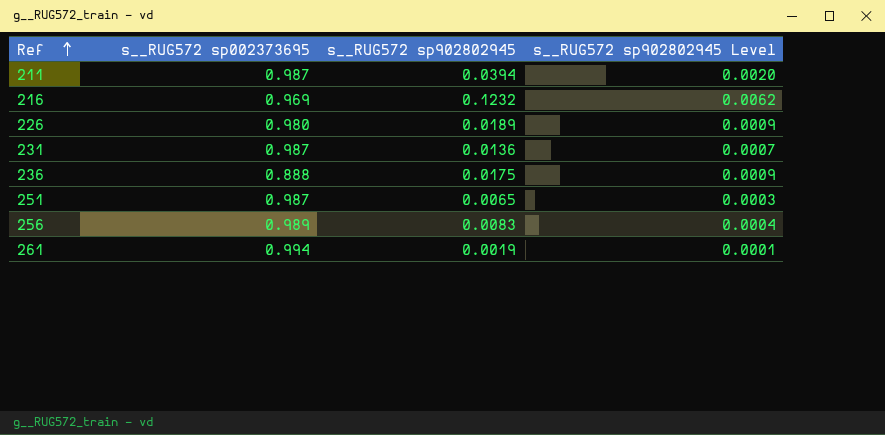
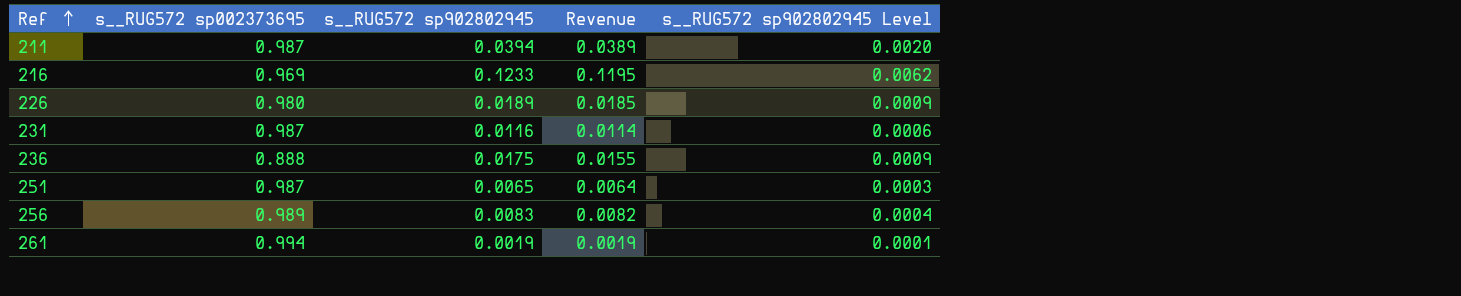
column Revenue | formula: none -> [s__RUG572 sp002373695] * [s__RUG572 sp902802945]
216 | s__RUG572 sp902802945: 0.1232 -> 0.1233
231 | s__RUG572 sp902802945: 0.0136 -> 0.0116
231 | s__RUG572 sp902802945 Level: 0.0007 -> 0.0006

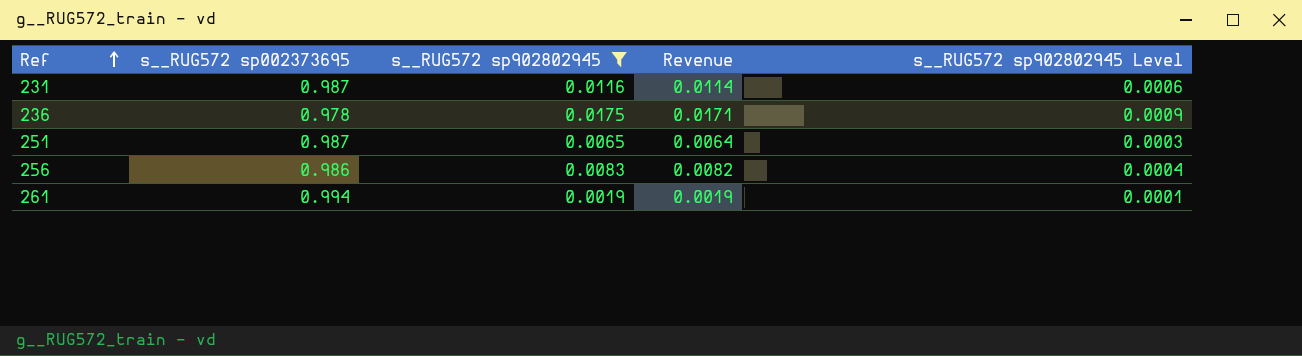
filter: none -> s__RUG572 sp902802945 <= 0.0175
236 | s__RUG572 sp002373695: 0.888 -> 0.978
236 | Revenue: 0.0155 -> 0.0171
256 | s__RUG572 sp002373695: 0.989 -> 0.986

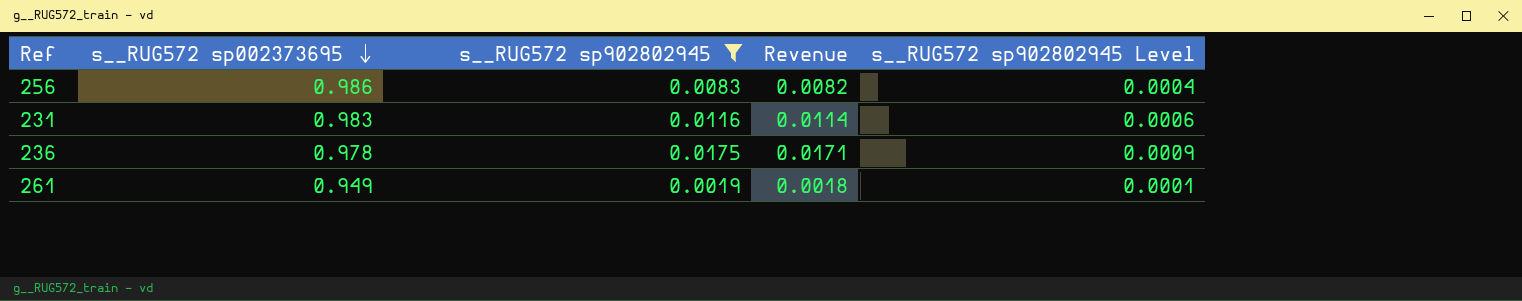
row order: Ref ascending -> s__RUG572 sp002373695 descending
row 251: 0.987 | 0.0065 | 0.0064 | 0.0003 -> none
231 | s__RUG572 sp002373695: 0.987 -> 0.983
261 | s__RUG572 sp002373695: 0.994 -> 0.949
261 | Revenue: 0.0019 -> 0.0018

